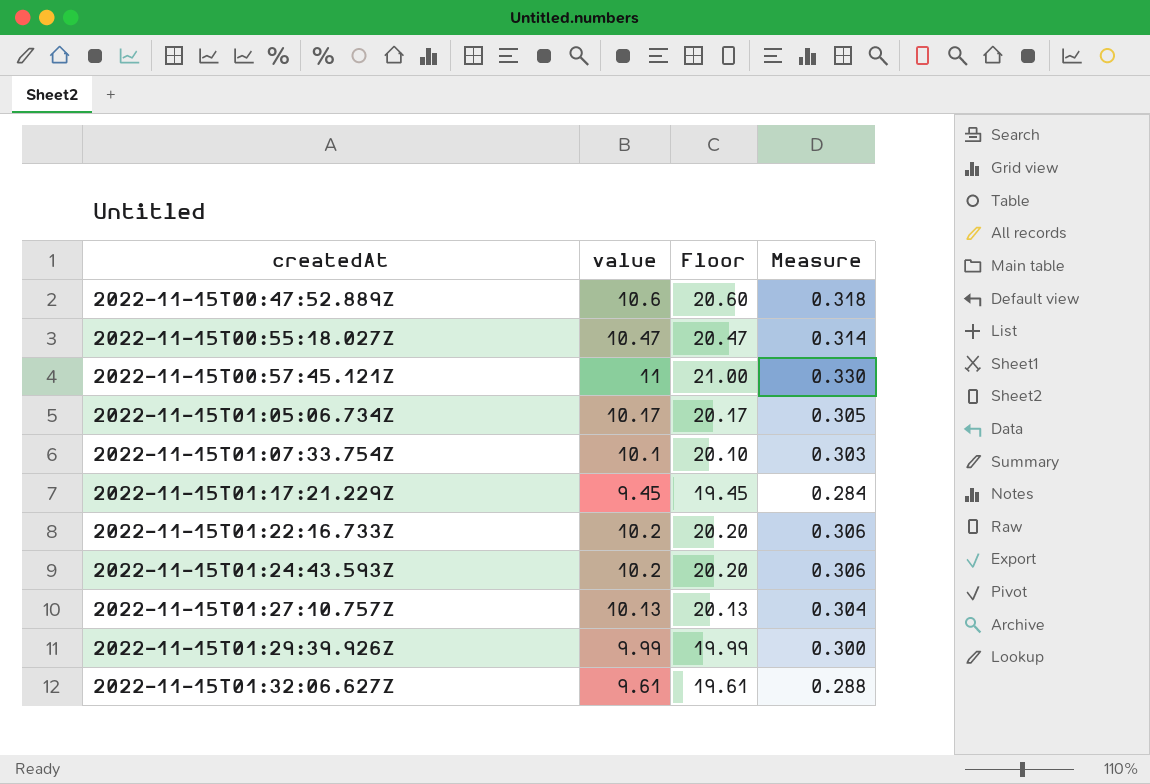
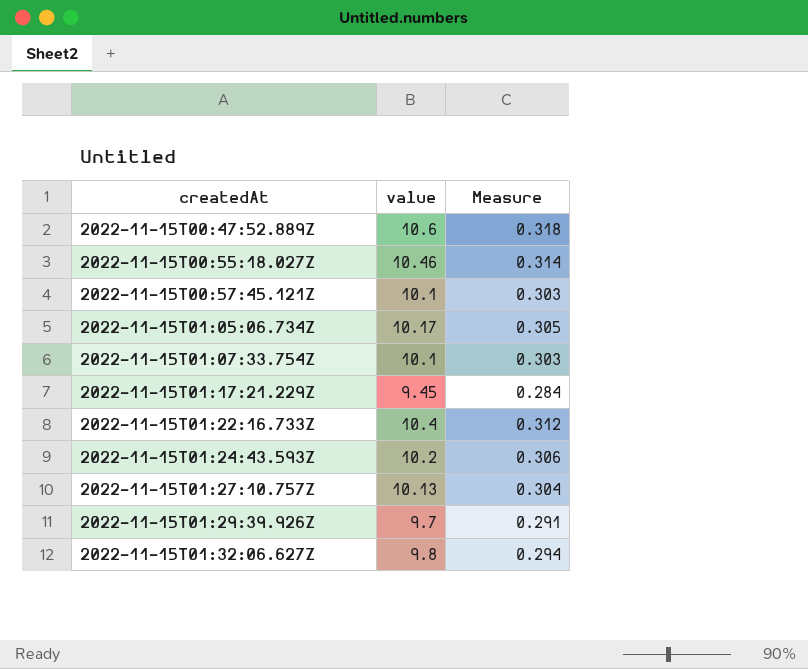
column Floor | formula: [value] + 10 -> none
2022-11-15T00:55:18.027Z | value: 10.47 -> 10.46
2022-11-15T00:57:45.121Z | value: 11 -> 10.1
2022-11-15T00:57:45.121Z | Measure: 0.330 -> 0.303
2022-11-15T01:22:16.733Z | value: 10.2 -> 10.4
2022-11-15T01:22:16.733Z | Measure: 0.306 -> 0.312
2022-11-15T01:29:39.926Z | value: 9.99 -> 9.7
2022-11-15T01:29:39.926Z | Measure: 0.300 -> 0.291
2022-11-15T01:32:06.627Z | value: 9.61 -> 9.8
2022-11-15T01:32:06.627Z | Measure: 0.288 -> 0.294

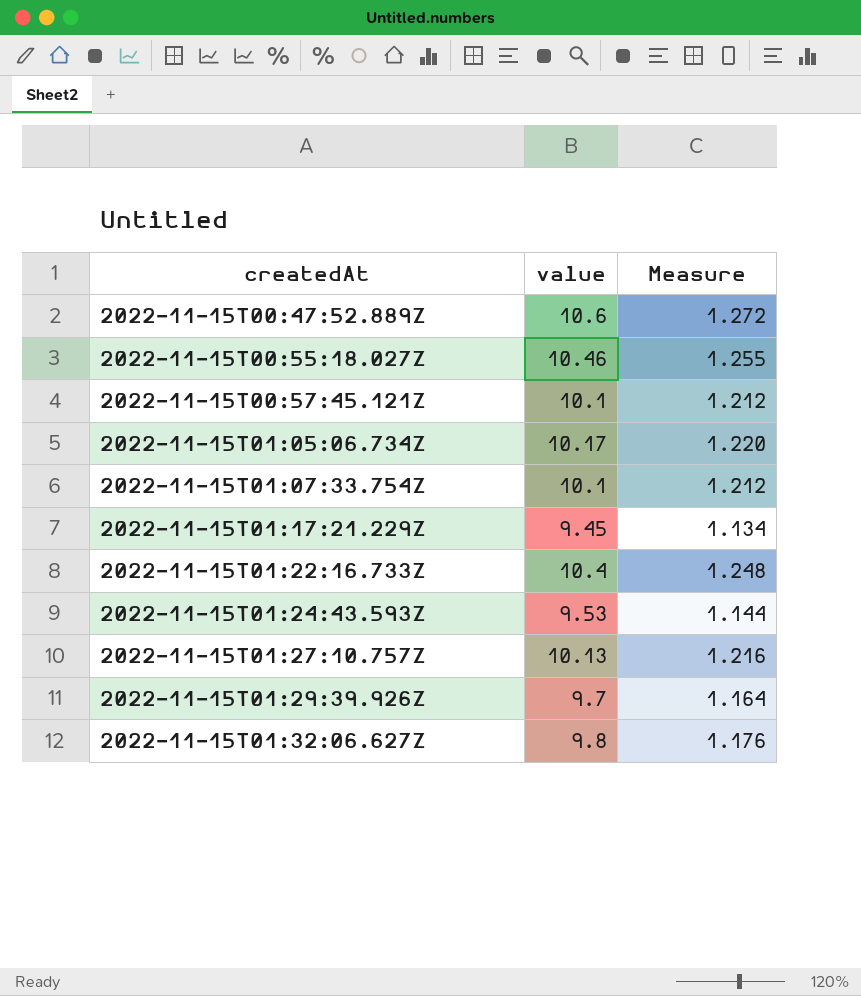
column Measure | formula: [value] * 0.03 -> [value] * 0.12
2022-11-15T01:24:43.593Z | value: 10.2 -> 9.53

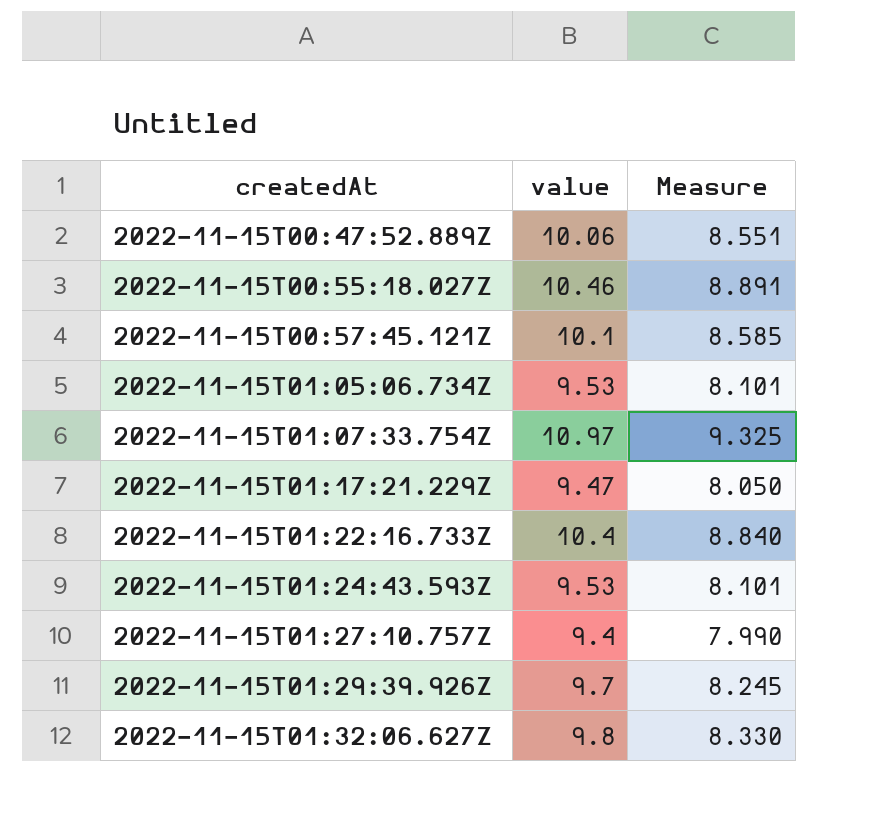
column Measure | formula: [value] * 0.12 -> [value] * 0.85
2022-11-15T00:47:52.889Z | value: 10.6 -> 10.06
2022-11-15T01:05:06.734Z | value: 10.17 -> 9.53
2022-11-15T01:07:33.754Z | value: 10.1 -> 10.97
2022-11-15T01:17:21.229Z | value: 9.45 -> 9.47
2022-11-15T01:27:10.757Z | value: 10.13 -> 9.4

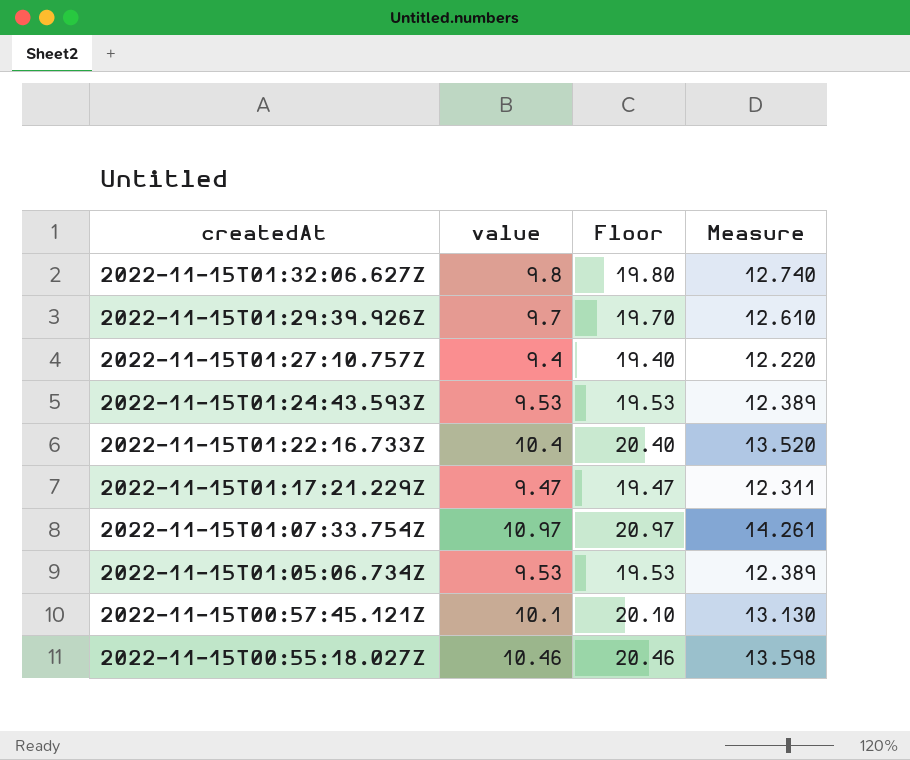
row order: createdAt ascending -> createdAt descending
column Floor | formula: none -> [value] + 10
column Measure | formula: [value] * 0.85 -> [value] * 1.3
row 2022-11-15T00:47:52.889Z: 10.06 | 8.551 -> none

